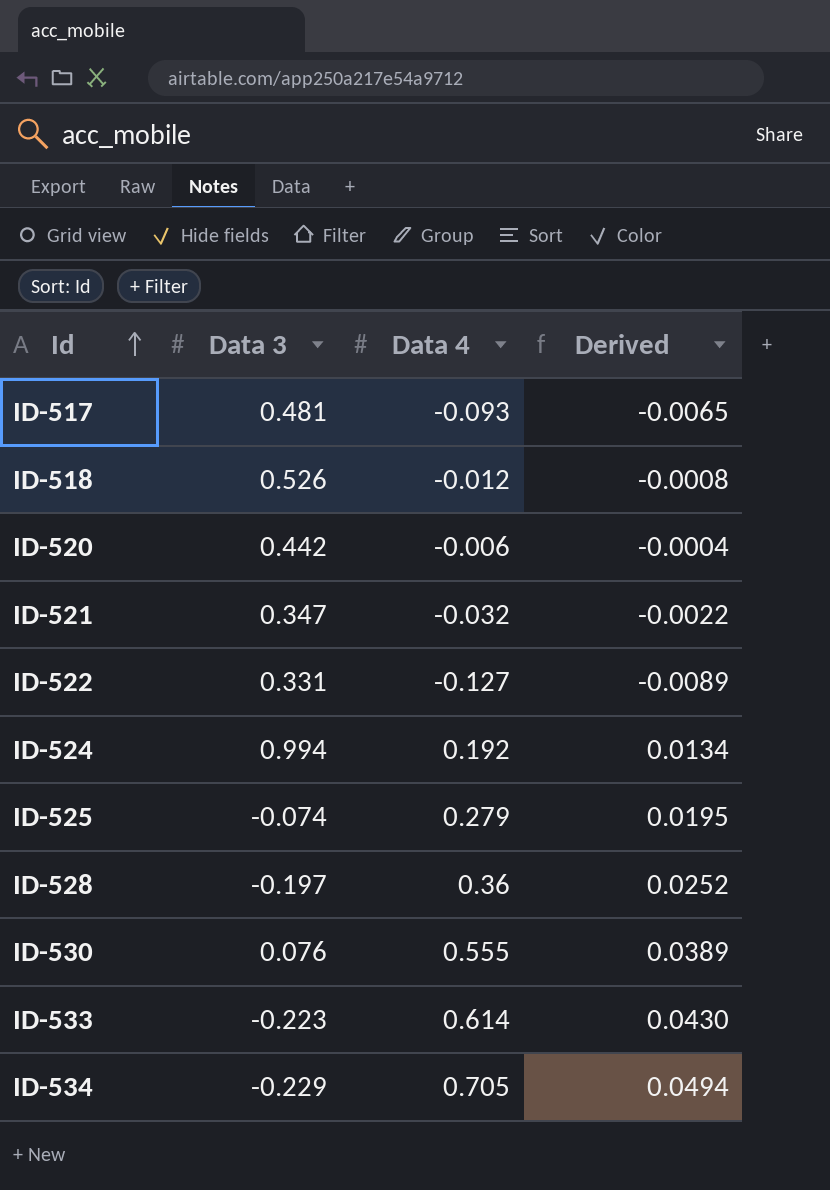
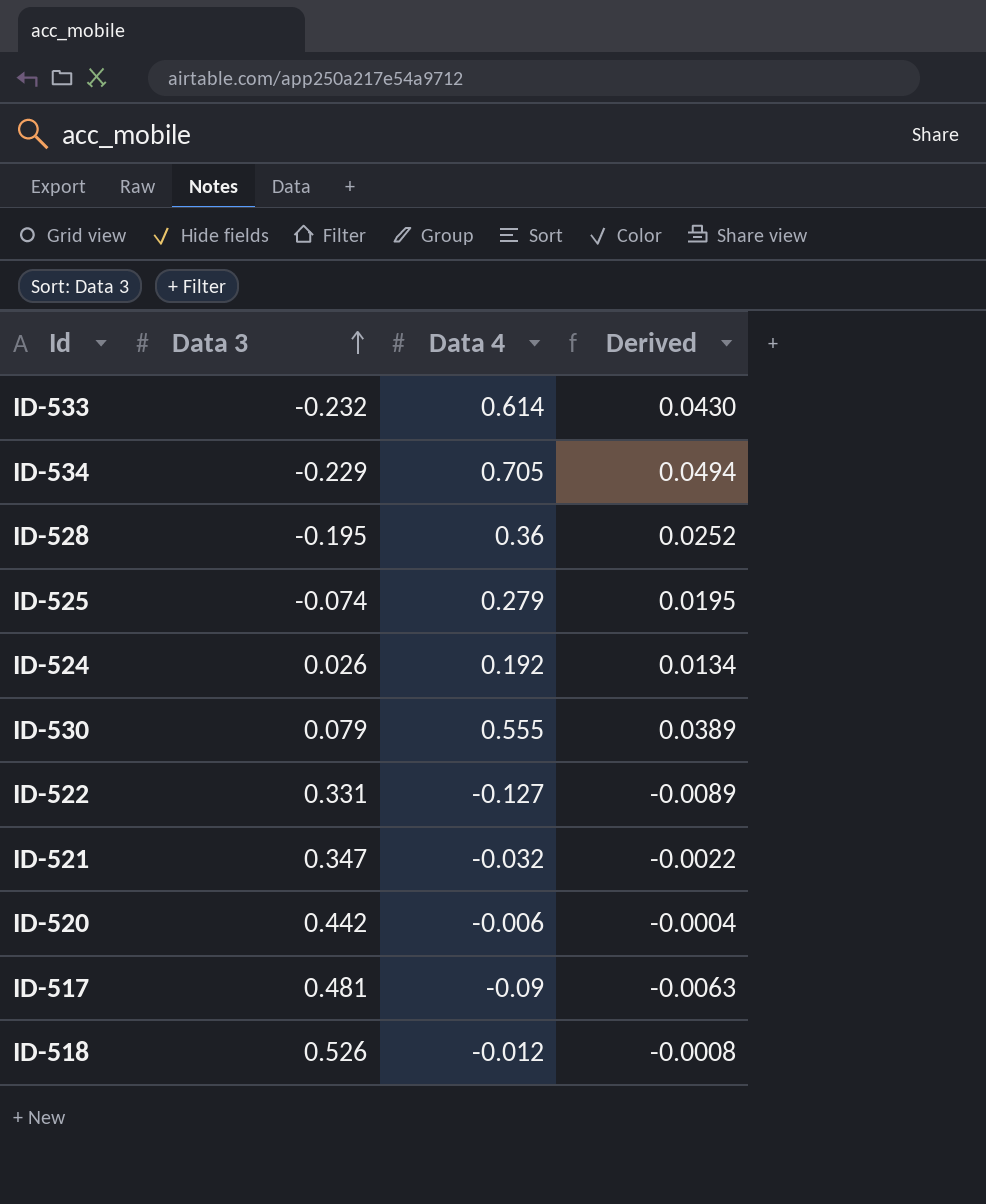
row order: Id ascending -> Data 3 ascending
ID-533 | Data 3: -0.223 -> -0.232
ID-528 | Data 3: -0.197 -> -0.195
ID-524 | Data 3: 0.994 -> 0.026
ID-530 | Data 3: 0.076 -> 0.079
ID-517 | Data 4: -0.093 -> -0.09
ID-517 | Derived: -0.0065 -> -0.0063

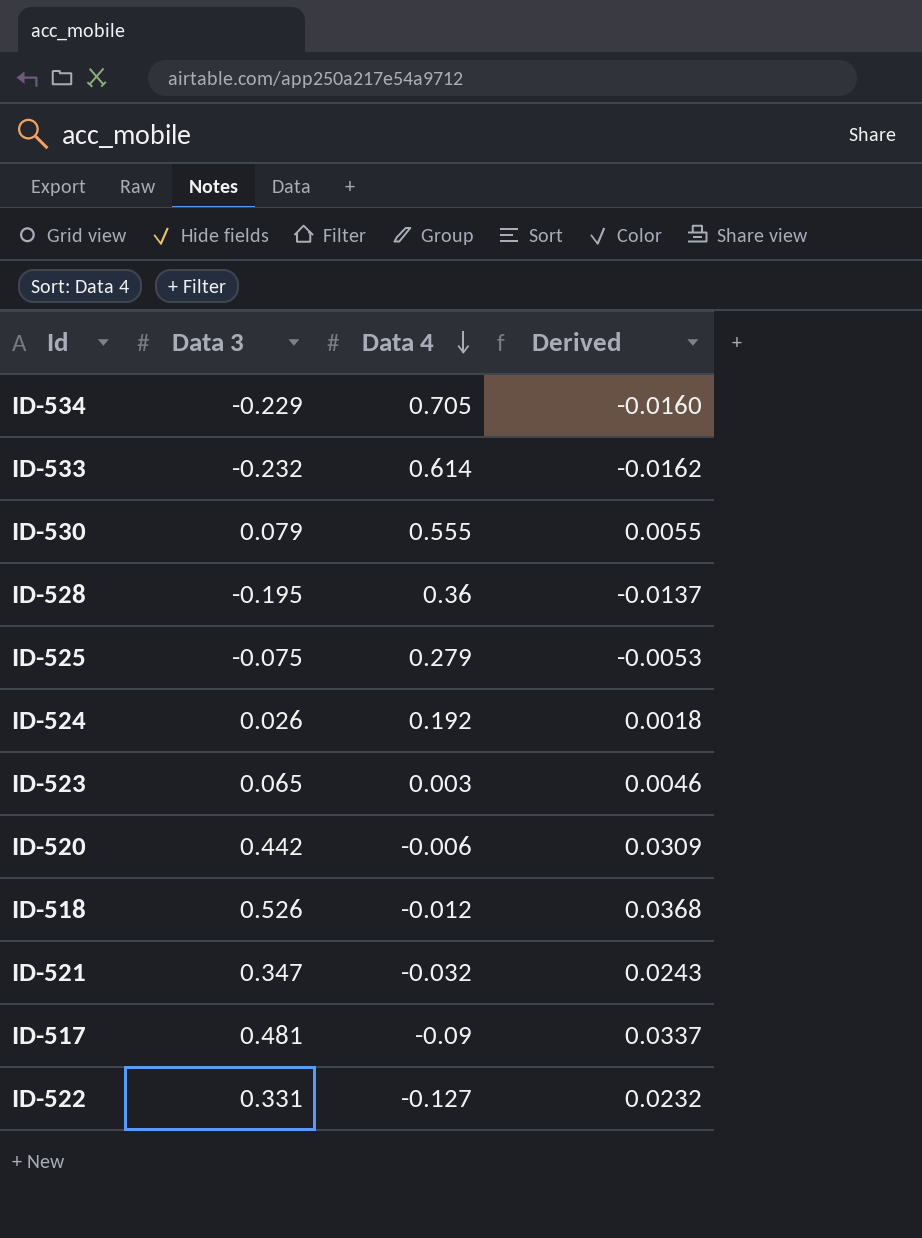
row order: Data 3 ascending -> Data 4 descending
column Derived | formula: [Data 4] * 0.07 -> [Data 3] * 0.07
ID-525 | Data 3: -0.074 -> -0.075
row ID-523: none -> 0.065 | 0.003 | 0.0046

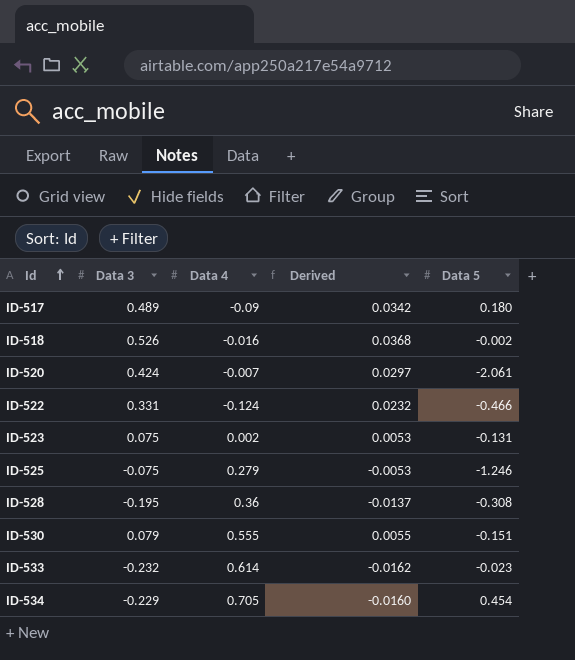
row order: Data 4 descending -> Id ascending
column Data 5 | position: none -> 5
row ID-524: 0.026 | 0.192 | 0.0018 -> none
row ID-521: 0.347 | -0.032 | 0.0243 -> none
ID-517 | Data 3: 0.481 -> 0.489
ID-517 | Derived: 0.0337 -> 0.0342
ID-518 | Data 4: -0.012 -> -0.016
ID-520 | Data 3: 0.442 -> 0.424
ID-520 | Data 4: -0.006 -> -0.007
ID-520 | Derived: 0.0309 -> 0.0297
ID-522 | Data 4: -0.127 -> -0.124
ID-523 | Data 3: 0.065 -> 0.075
ID-523 | Data 4: 0.003 -> 0.002
ID-523 | Derived: 0.0046 -> 0.0053

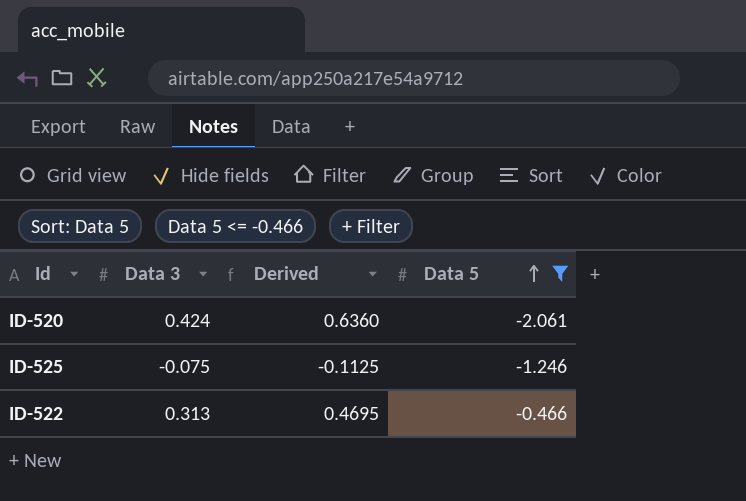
filter: none -> Data 5 <= -0.466
row order: Id ascending -> Data 5 ascending
column Data 4 | position: 3 -> none
column Derived | formula: [Data 3] * 0.07 -> [Data 3] * 1.5
ID-522 | Data 3: 0.331 -> 0.313

